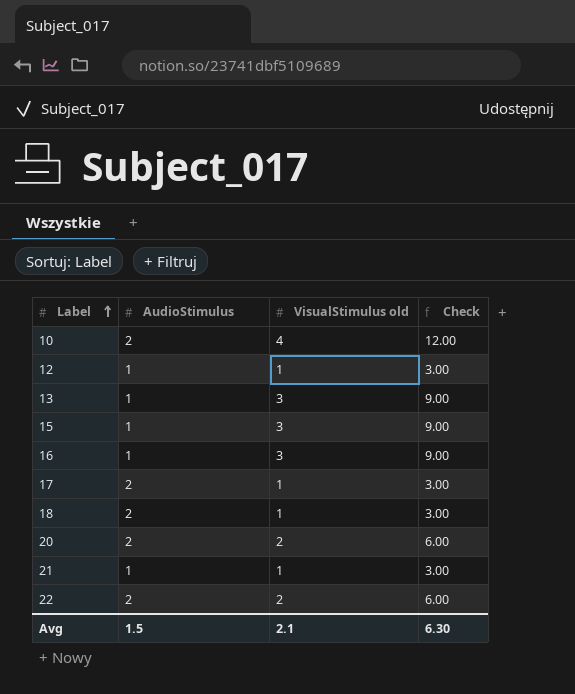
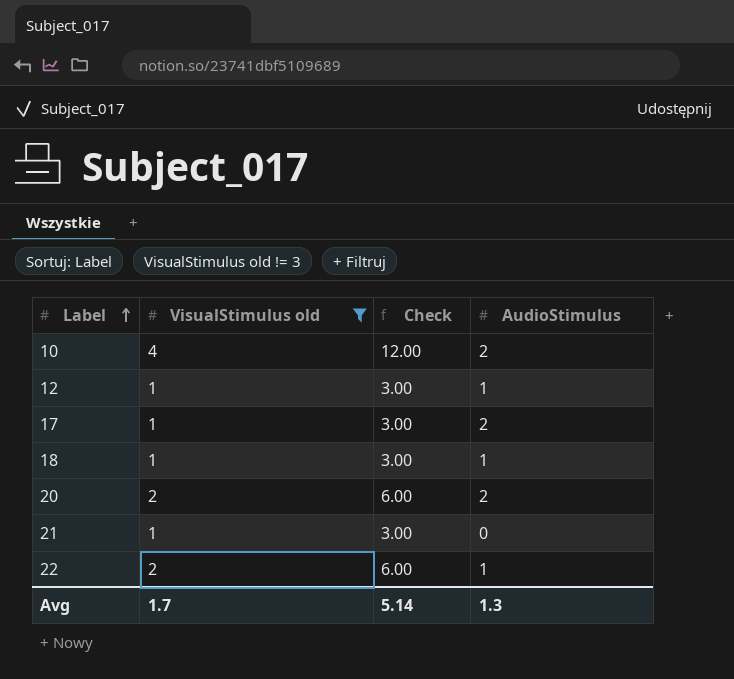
filter: none -> VisualStimulus old != 3
column AudioStimulus | position: 2 -> 4
18 | AudioStimulus: 2 -> 1
21 | AudioStimulus: 1 -> 0
22 | AudioStimulus: 2 -> 1
Avg | VisualStimulus old: 2.1 -> 1.7
Avg | Check: 6.30 -> 5.14
Avg | AudioStimulus: 1.5 -> 1.3

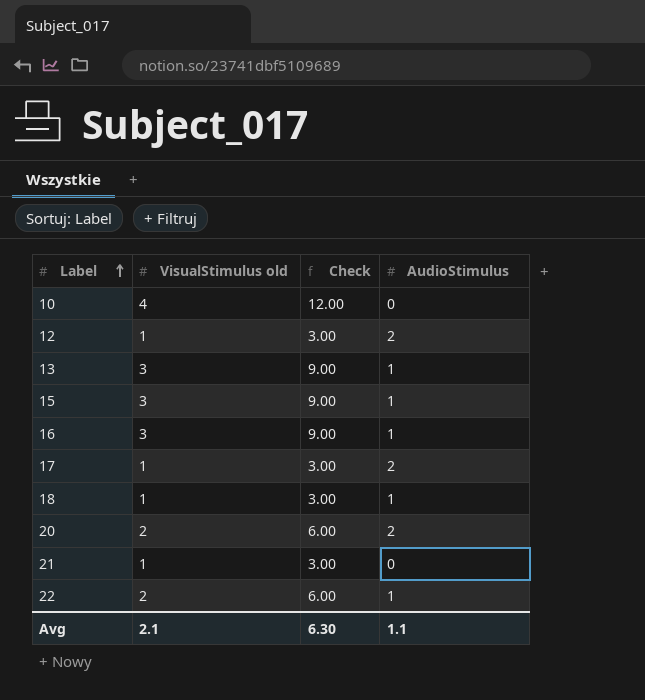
filter: VisualStimulus old != 3 -> none
10 | AudioStimulus: 2 -> 0
12 | AudioStimulus: 1 -> 2
Avg | VisualStimulus old: 1.7 -> 2.1
Avg | Check: 5.14 -> 6.30
Avg | AudioStimulus: 1.3 -> 1.1

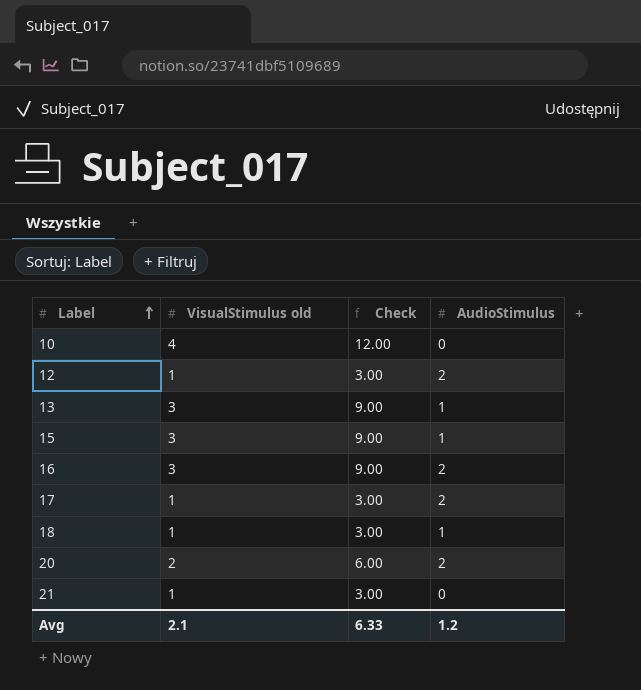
row 22: 2 | 6.00 | 1 -> none
16 | AudioStimulus: 1 -> 2
Avg | Check: 6.30 -> 6.33
Avg | AudioStimulus: 1.1 -> 1.2

